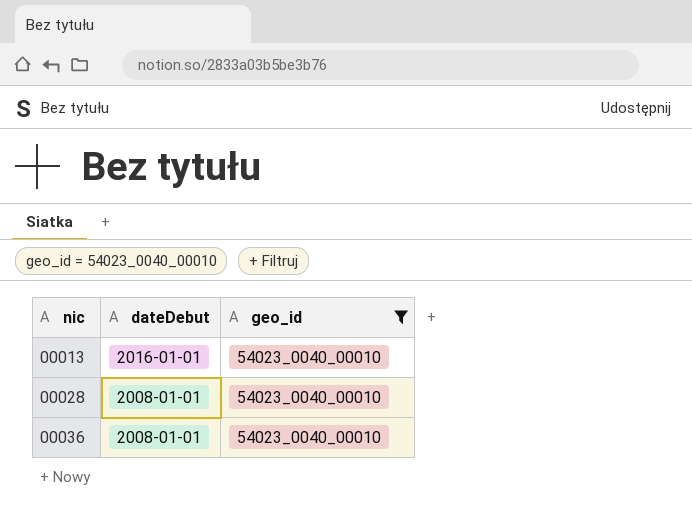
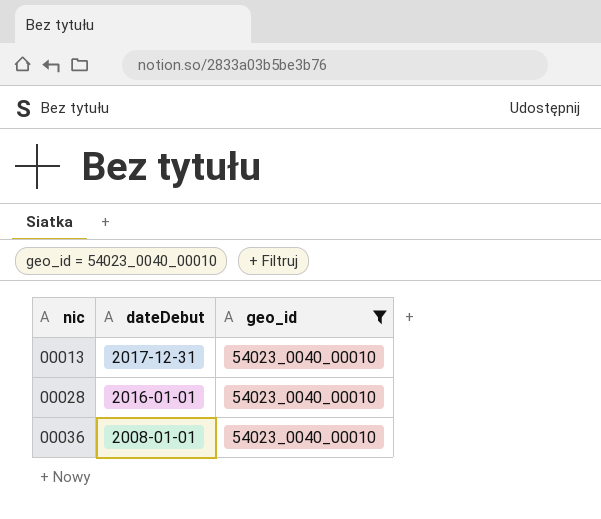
00013 | dateDebut: 2016-01-01 -> 2017-12-31
00028 | dateDebut: 2008-01-01 -> 2016-01-01

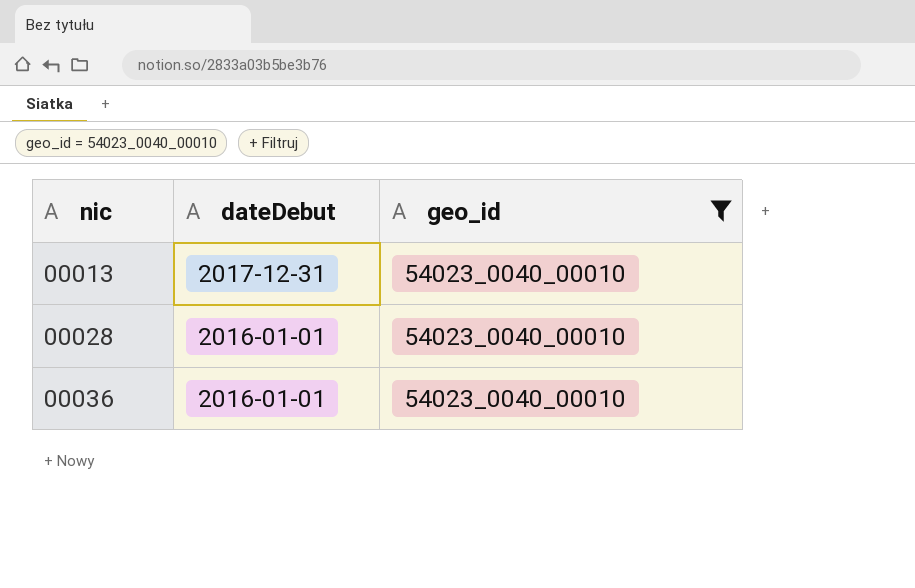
00036 | dateDebut: 2008-01-01 -> 2016-01-01

